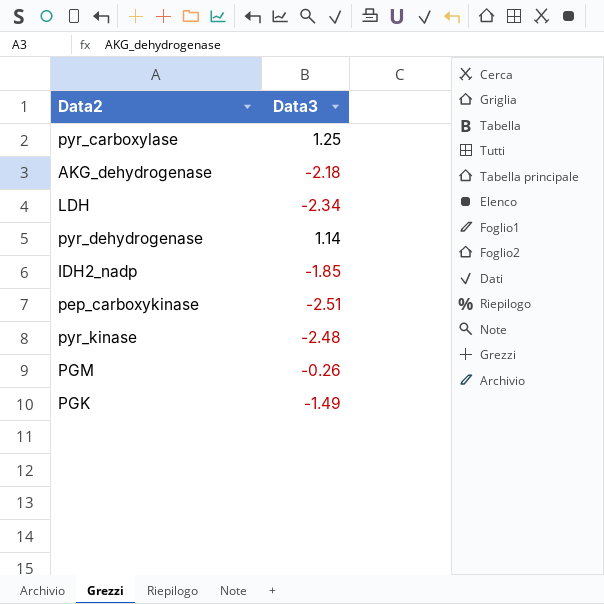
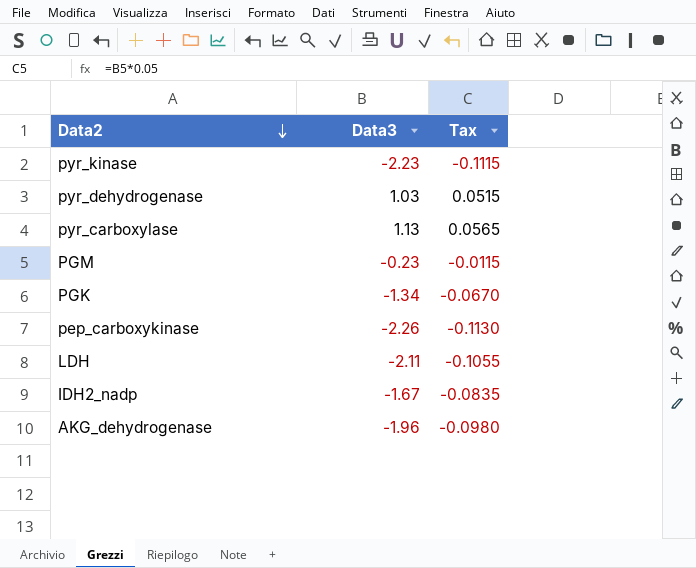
row order: none -> Data2 descending
column Tax | formula: none -> [Data3] * 0.05
pyr_kinase | Data3: -2.48 -> -2.23
pyr_dehydrogenase | Data3: 1.14 -> 1.03
pyr_carboxylase | Data3: 1.25 -> 1.13
PGM | Data3: -0.26 -> -0.23
PGK | Data3: -1.49 -> -1.34
pep_carboxykinase | Data3: -2.51 -> -2.26
LDH | Data3: -2.34 -> -2.11
IDH2_nadp | Data3: -1.85 -> -1.67
AKG_dehydrogenase | Data3: -2.18 -> -1.96

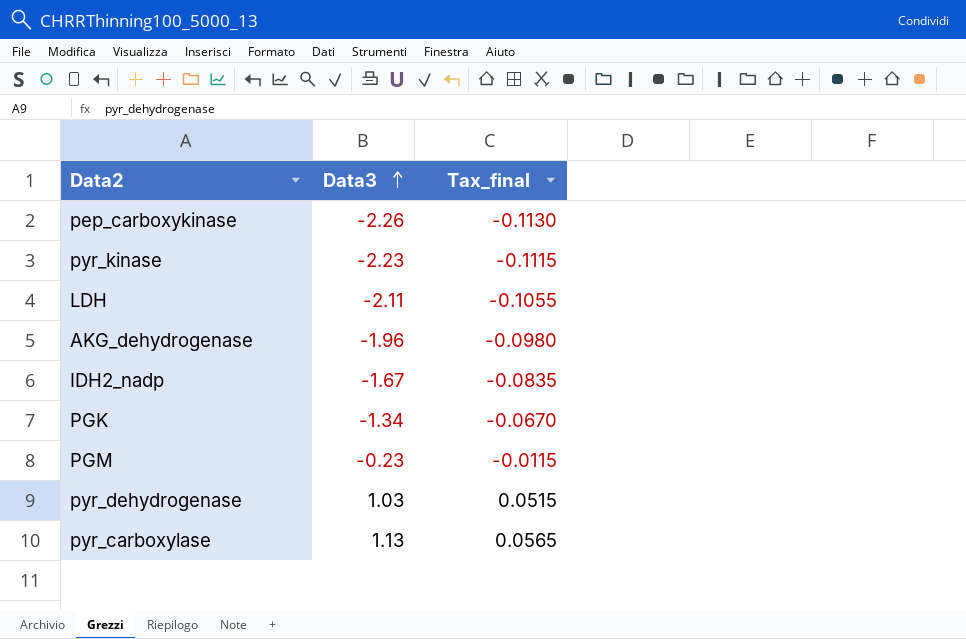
row order: Data2 descending -> Data3 ascending
column name: Tax -> Tax_final

